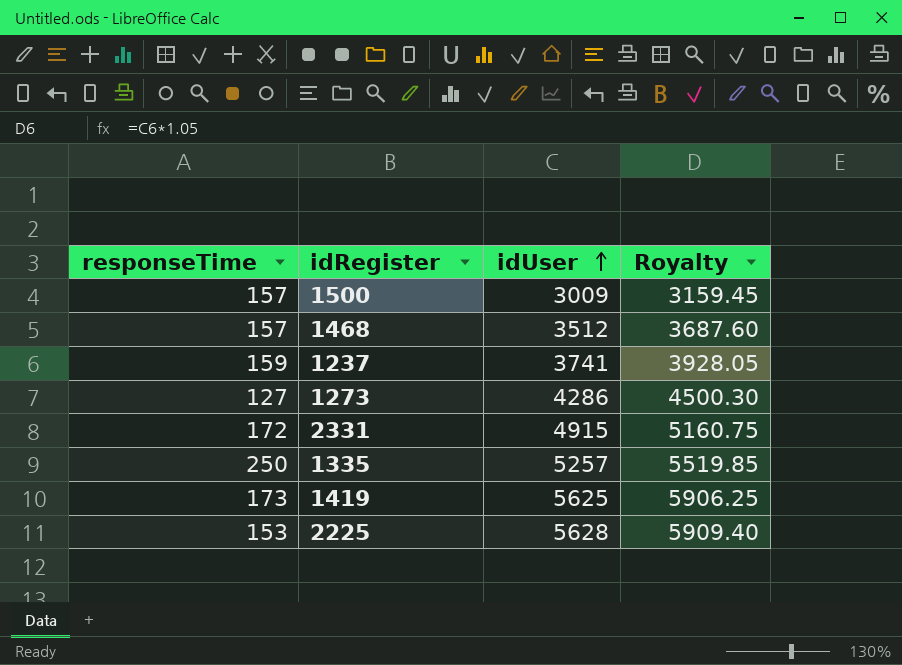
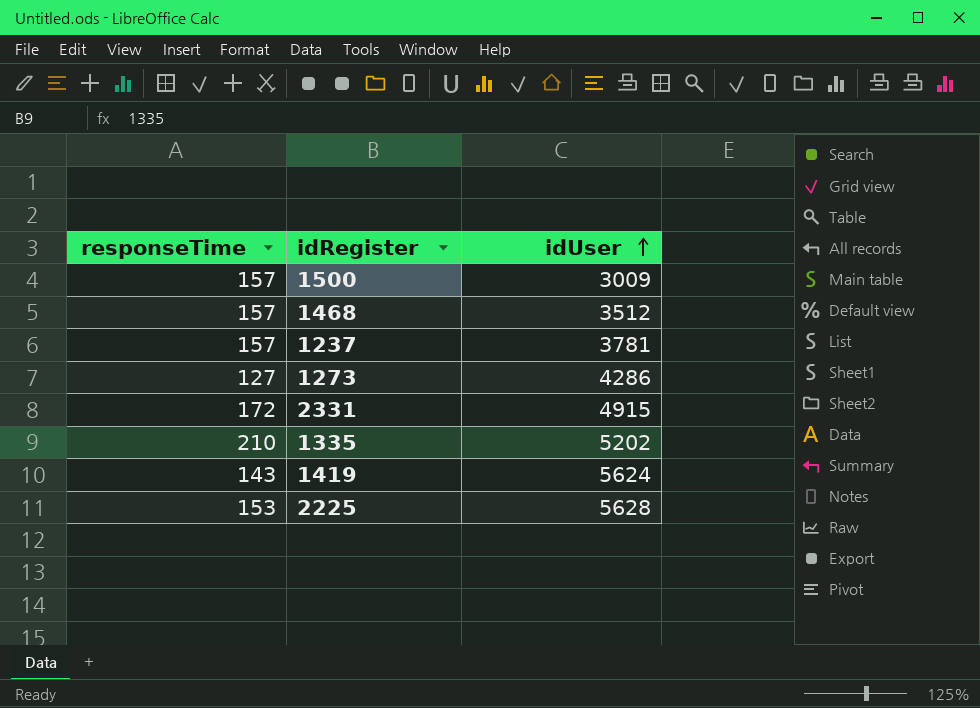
column Royalty | formula: [idUser] * 1.05 -> none
1237 | responseTime: 159 -> 157
1237 | idUser: 3741 -> 3781
1335 | responseTime: 250 -> 210
1335 | idUser: 5257 -> 5202
1419 | responseTime: 173 -> 143
1419 | idUser: 5625 -> 5624

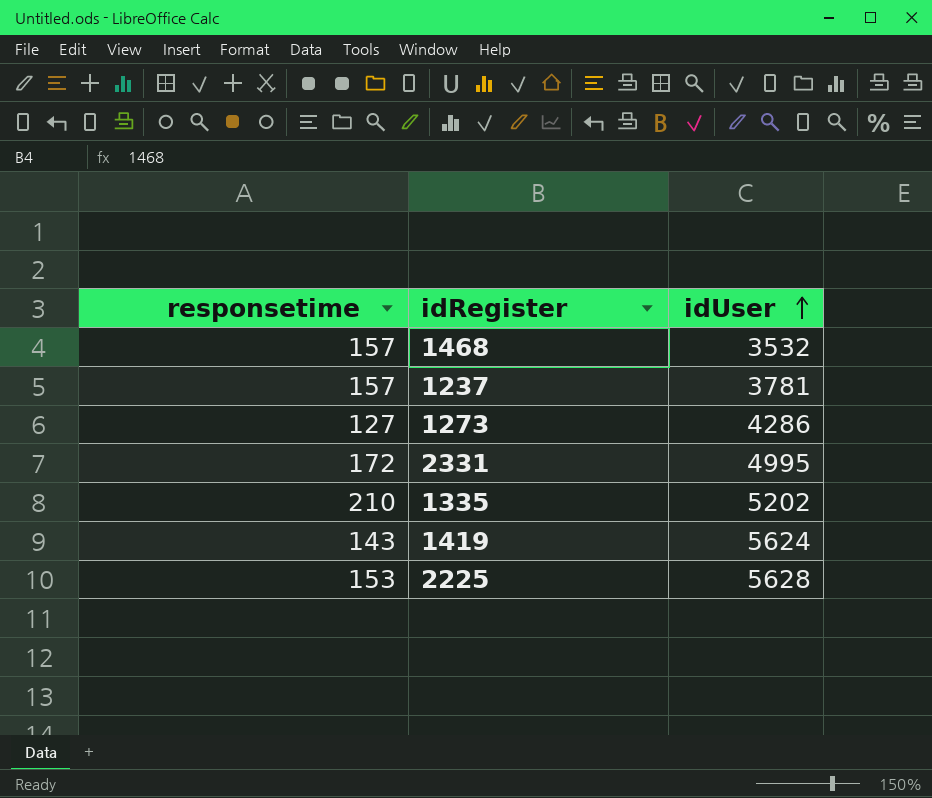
column name: responseTime -> responsetime
row 1500: 157 | 3009 -> none
1468 | idUser: 3512 -> 3532
2331 | idUser: 4915 -> 4995

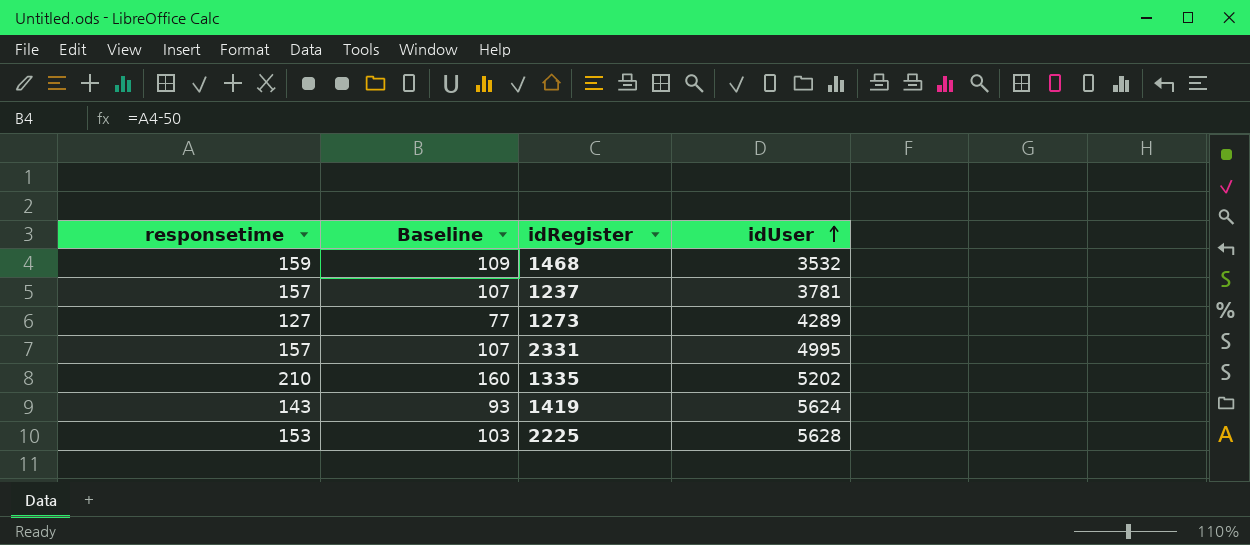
column Baseline | formula: none -> [responsetime] - 50
1468 | responsetime: 157 -> 159
1273 | idUser: 4286 -> 4289
2331 | responsetime: 172 -> 157

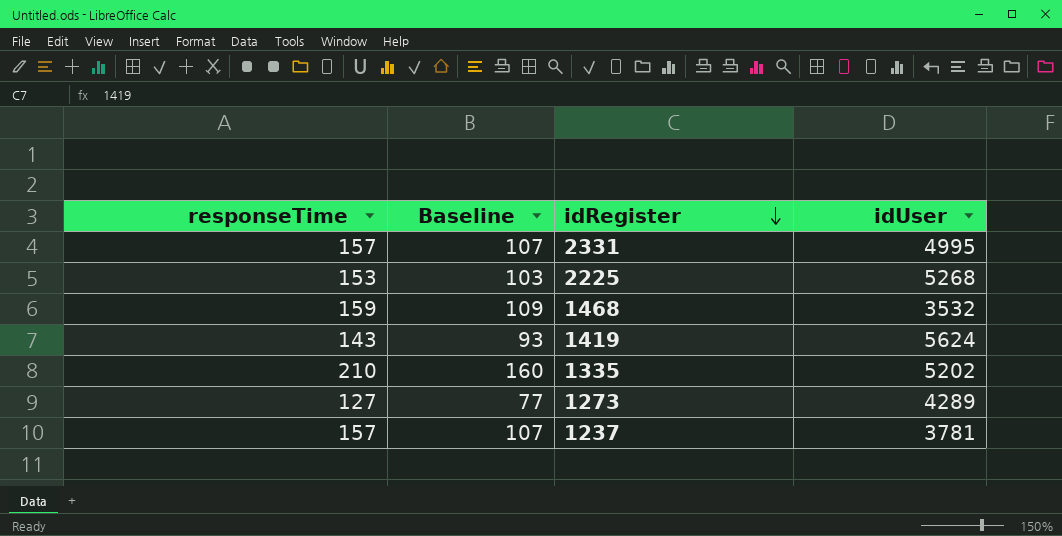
row order: idUser ascending -> idRegister descending
column name: responsetime -> responseTime
2225 | idUser: 5628 -> 5268

